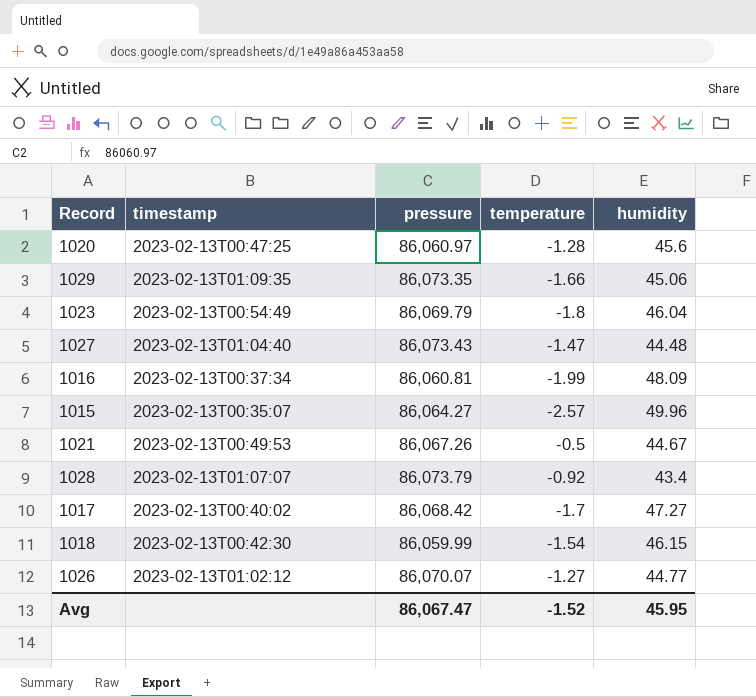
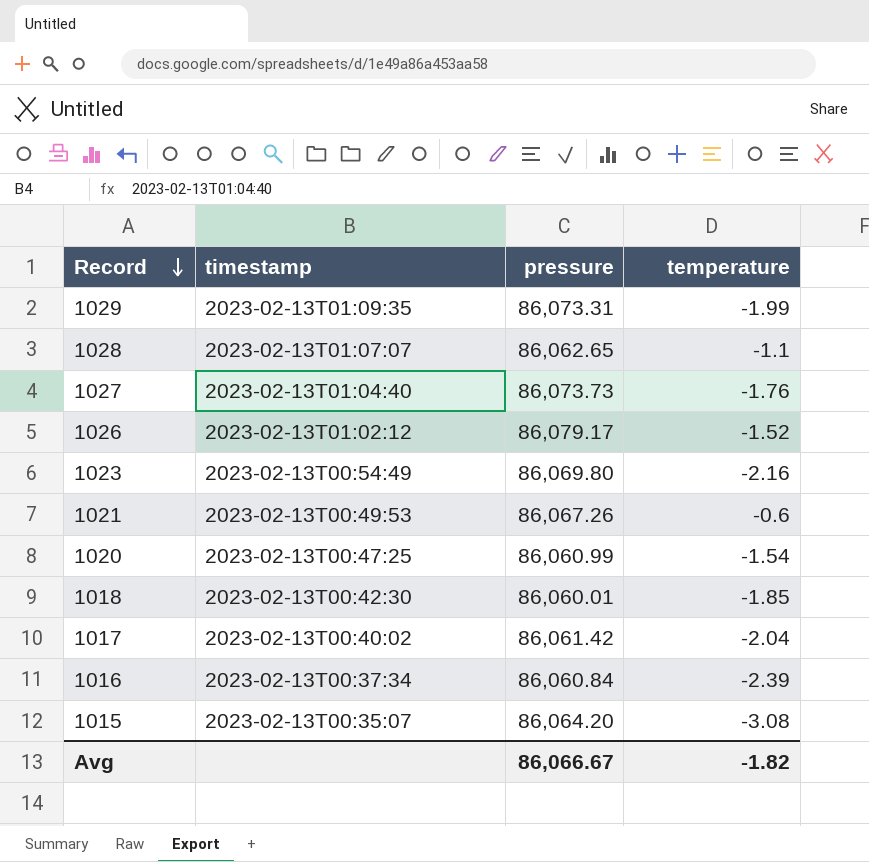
row order: none -> Record descending
column humidity | position: 5 -> none
1029 | pressure: 86,073.35 -> 86,073.31
1029 | temperature: -1.66 -> -1.99
1028 | pressure: 86,073.79 -> 86,062.65
1028 | temperature: -0.92 -> -1.1
1027 | pressure: 86,073.43 -> 86,073.73
1027 | temperature: -1.47 -> -1.76
1026 | pressure: 86,070.07 -> 86,079.17
1026 | temperature: -1.27 -> -1.52
1023 | pressure: 86,069.79 -> 86,069.80
1023 | temperature: -1.8 -> -2.16
1021 | temperature: -0.5 -> -0.6
1020 | pressure: 86,060.97 -> 86,060.99
1020 | temperature: -1.28 -> -1.54
1018 | pressure: 86,059.99 -> 86,060.01
1018 | temperature: -1.54 -> -1.85
1017 | pressure: 86,068.42 -> 86,061.42
1017 | temperature: -1.7 -> -2.04
1016 | pressure: 86,060.81 -> 86,060.84
1016 | temperature: -1.99 -> -2.39
1015 | pressure: 86,064.27 -> 86,064.20
1015 | temperature: -2.57 -> -3.08
Avg | pressure: 86,067.47 -> 86,066.67
Avg | temperature: -1.52 -> -1.82

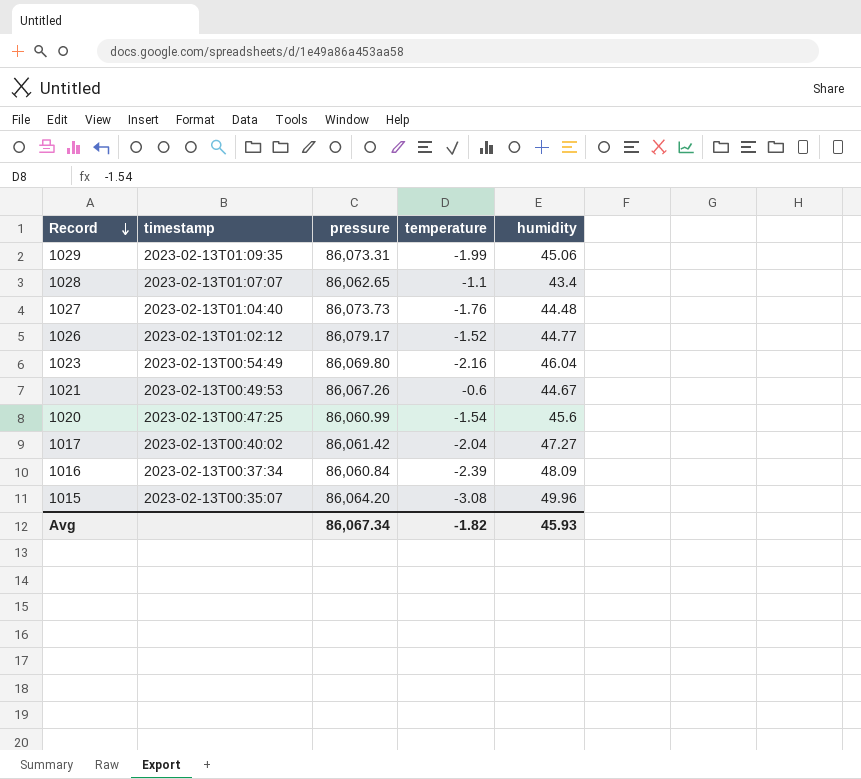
column humidity | position: none -> 5
row 1018: 2023-02-13T00:42:30 | 86,060.01 | -1.85 -> none
Avg | pressure: 86,066.67 -> 86,067.34

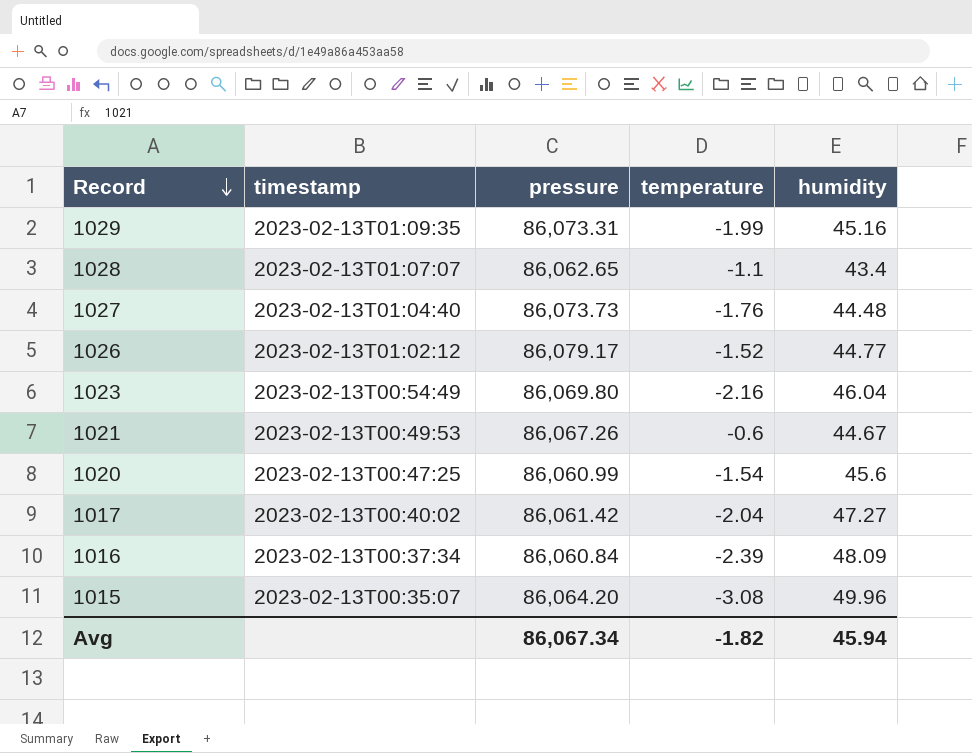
1029 | humidity: 45.06 -> 45.16
Avg | humidity: 45.93 -> 45.94

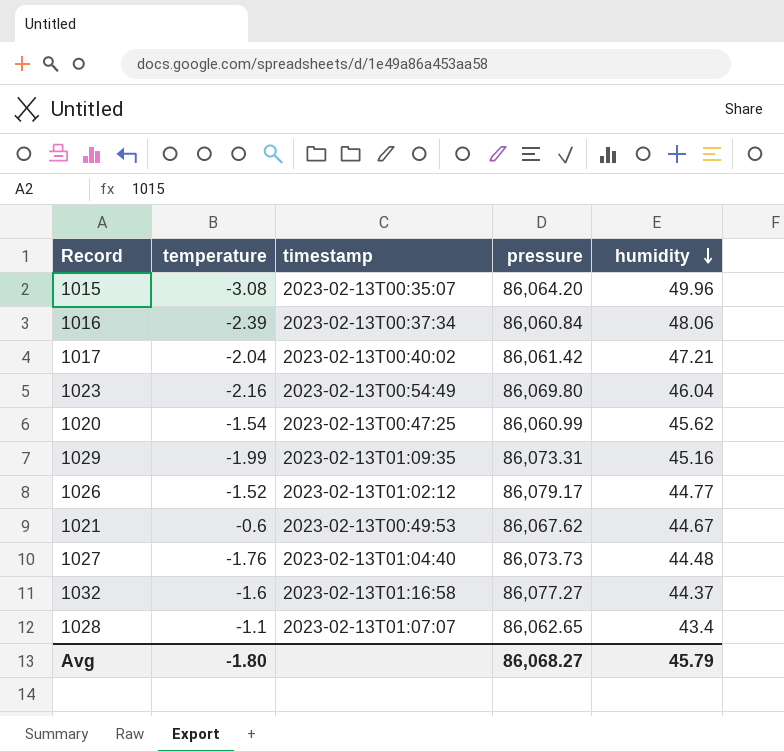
row order: Record descending -> humidity descending
column temperature | position: 4 -> 2
1016 | humidity: 48.09 -> 48.06
1017 | humidity: 47.27 -> 47.21
1020 | humidity: 45.6 -> 45.62
1021 | pressure: 86,067.26 -> 86,067.62
row 1032: none -> -1.6 | 2023-02-13T01:16:58 | 86,077.27 | 44.37
Avg | temperature: -1.82 -> -1.80
Avg | pressure: 86,067.34 -> 86,068.27
Avg | humidity: 45.94 -> 45.79

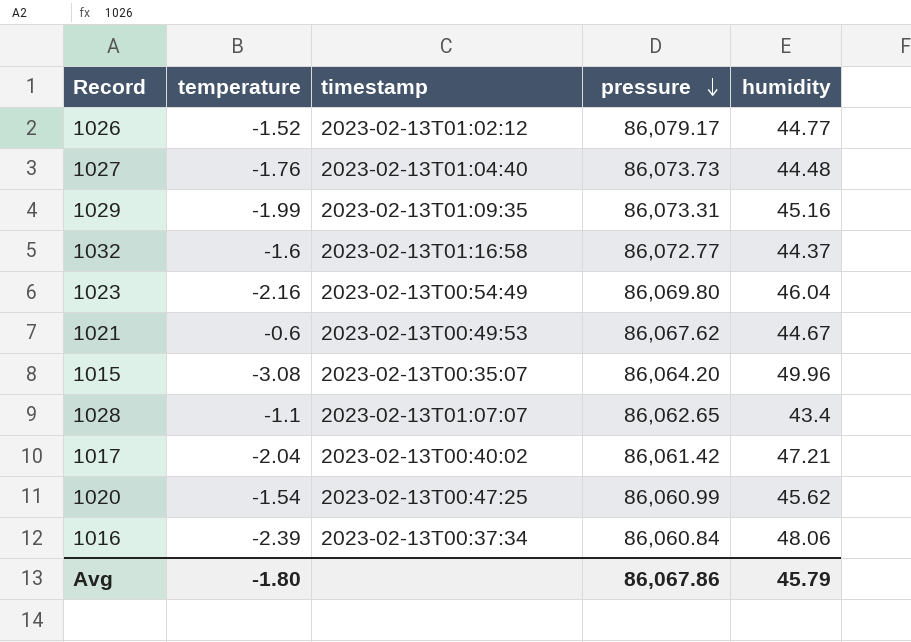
row order: humidity descending -> pressure descending
1032 | pressure: 86,077.27 -> 86,072.77
Avg | pressure: 86,068.27 -> 86,067.86

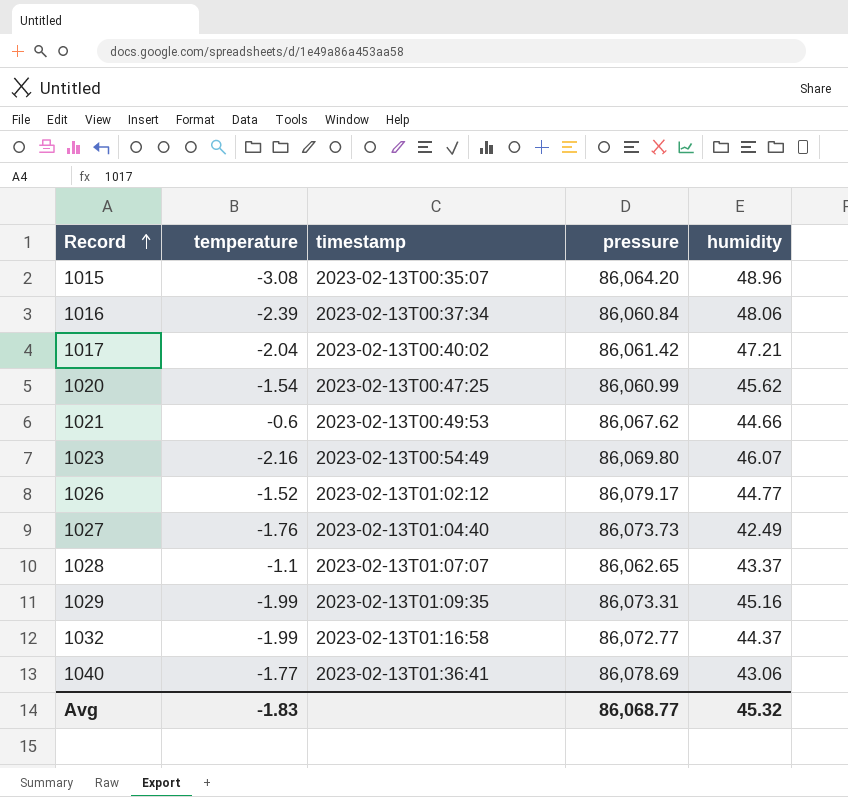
row order: pressure descending -> Record ascending
1015 | humidity: 49.96 -> 48.96
1021 | humidity: 44.67 -> 44.66
1023 | humidity: 46.04 -> 46.07
1027 | humidity: 44.48 -> 42.49
1028 | humidity: 43.4 -> 43.37
1032 | temperature: -1.6 -> -1.99
row 1040: none -> -1.77 | 2023-02-13T01:36:41 | 86,078.69 | 43.06
Avg | temperature: -1.80 -> -1.83
Avg | pressure: 86,067.86 -> 86,068.77
Avg | humidity: 45.79 -> 45.32

